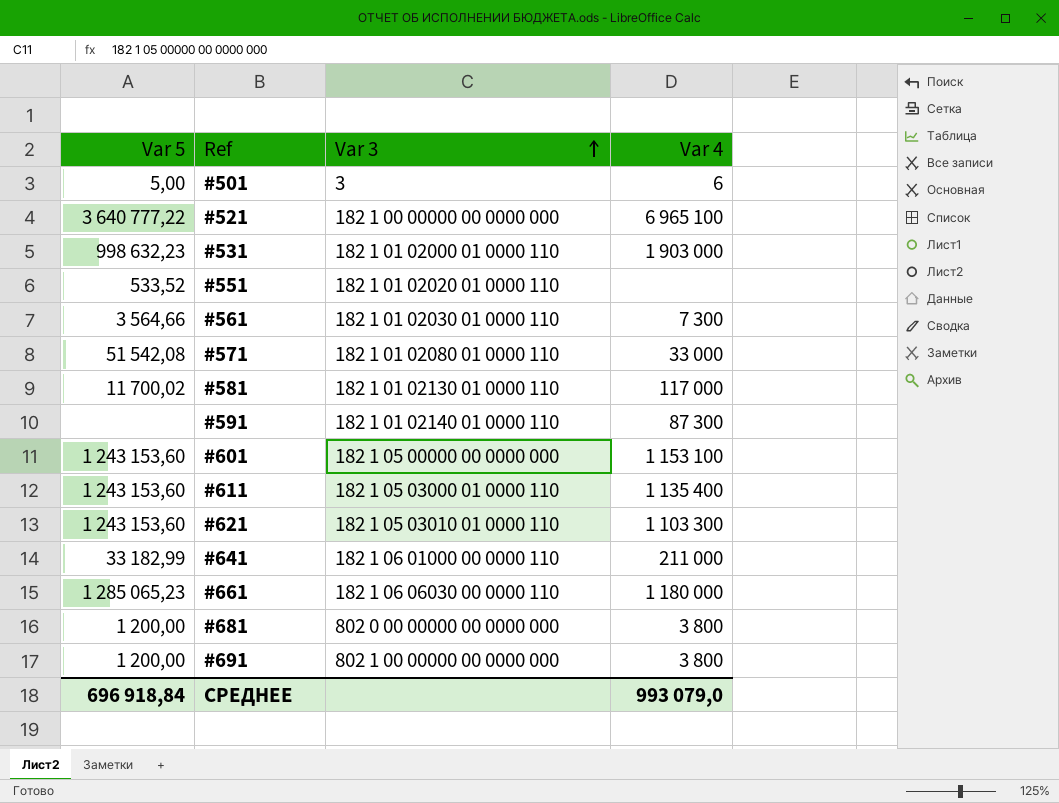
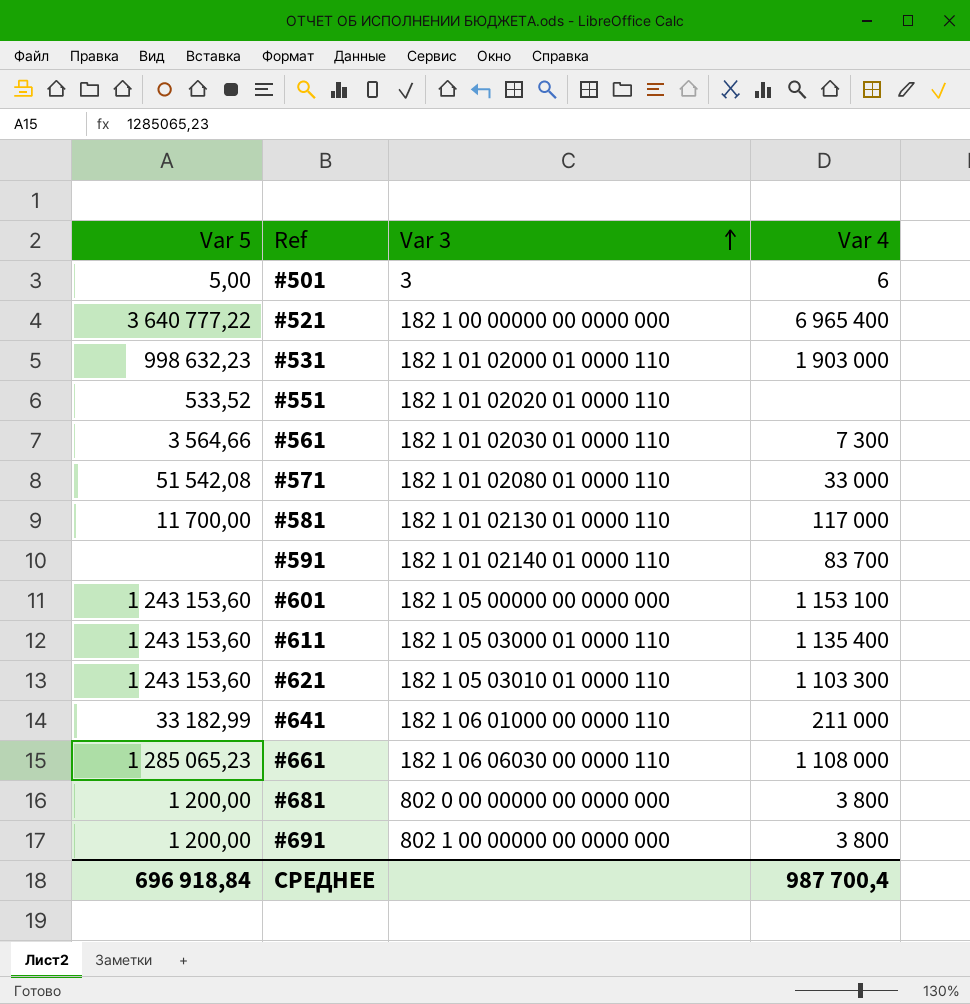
#521 | Var 4: 6 965 100 -> 6 965 400
#581 | Var 5: 11 700,02 -> 11 700,00
#591 | Var 4: 87 300 -> 83 700
#661 | Var 4: 1 180 000 -> 1 108 000
СРЕДНЕЕ | Var 4: 993 079,0 -> 987 700,4

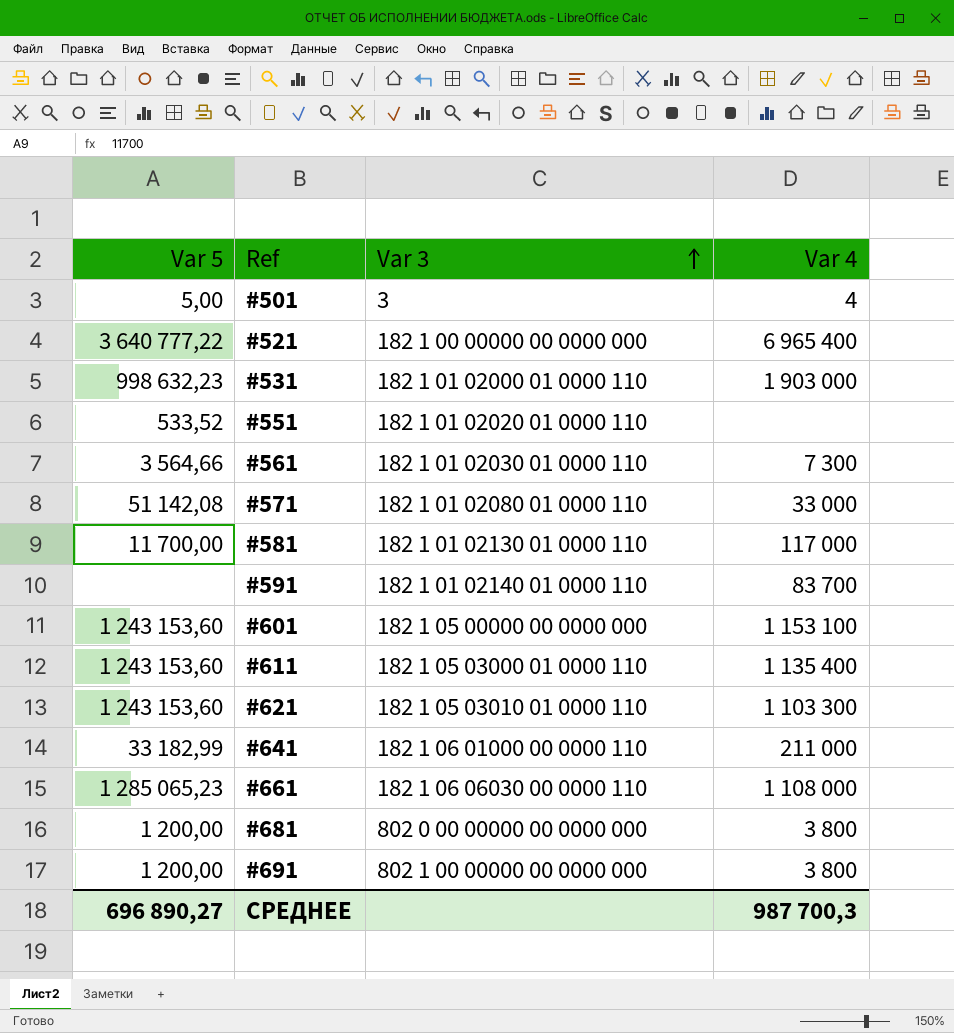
#501 | Var 4: 6 -> 4
#571 | Var 5: 51 542,08 -> 51 142,08
СРЕДНЕЕ | Var 5: 696 918,84 -> 696 890,27
СРЕДНЕЕ | Var 4: 987 700,4 -> 987 700,3

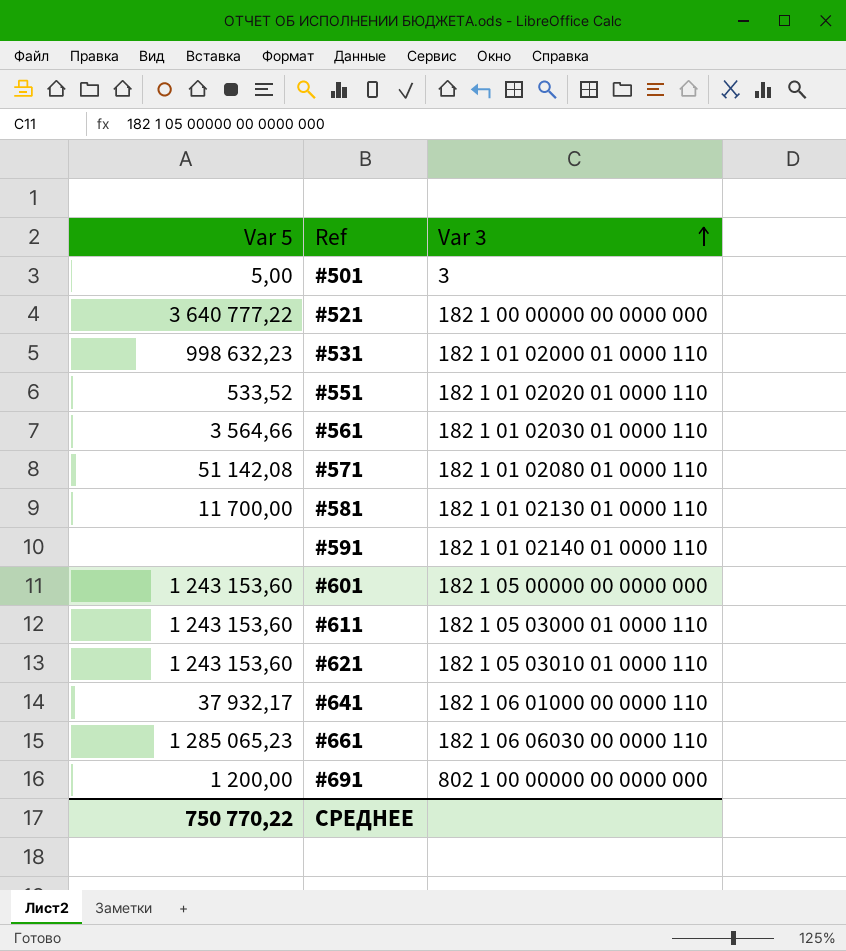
column Var 4 | position: 4 -> none
row #681: 1 200,00 | 802 0 00 00000 00 0000 000 | 3 800 -> none
#641 | Var 5: 33 182,99 -> 37 932,17
СРЕДНЕЕ | Var 5: 696 890,27 -> 750 770,22

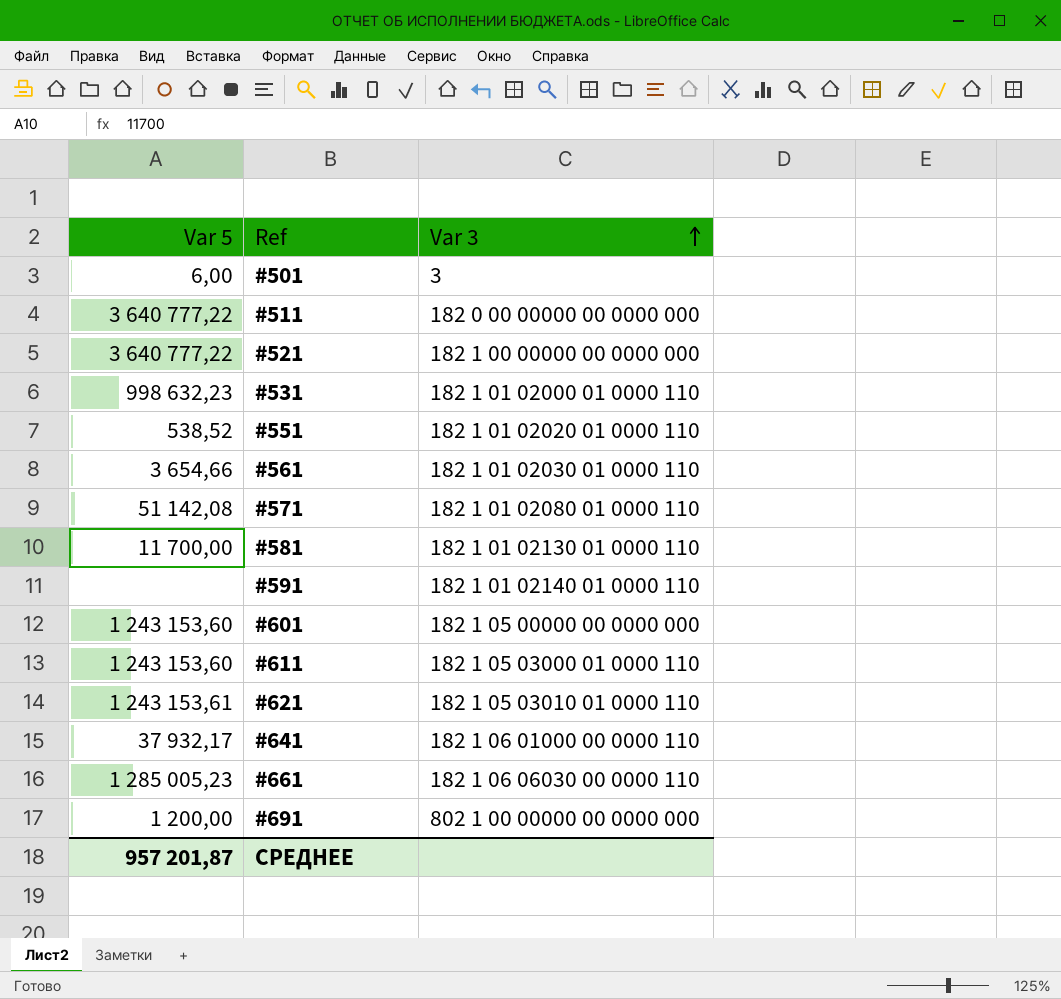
#501 | Var 5: 5,00 -> 6,00
row #511: none -> 3 640 777,22 | 182 0 00 00000 00 0000 000
#551 | Var 5: 533,52 -> 538,52
#561 | Var 5: 3 564,66 -> 3 654,66
#621 | Var 5: 1 243 153,60 -> 1 243 153,61
#661 | Var 5: 1 285 065,23 -> 1 285 005,23
СРЕДНЕЕ | Var 5: 750 770,22 -> 957 201,87

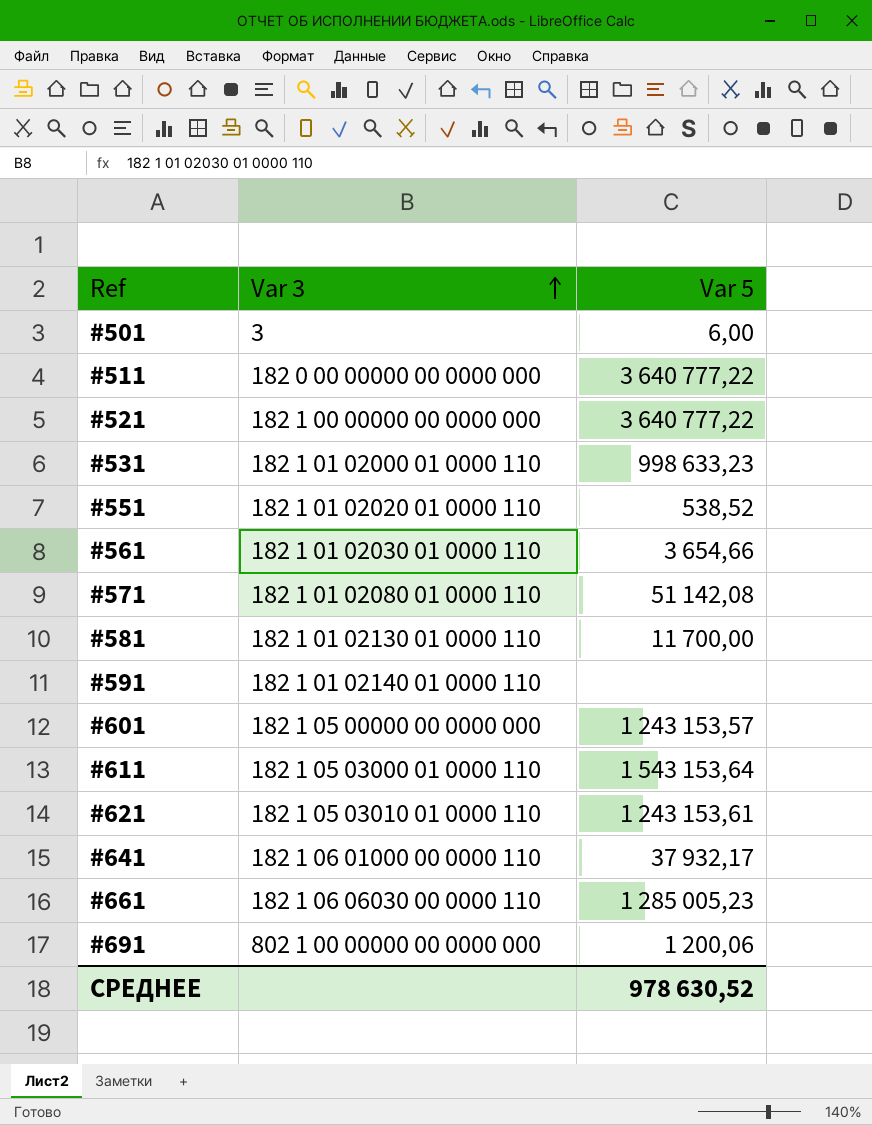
column Var 5 | position: 1 -> 3
#531 | Var 5: 998 632,23 -> 998 633,23
#601 | Var 5: 1 243 153,60 -> 1 243 153,57
#611 | Var 5: 1 243 153,60 -> 1 543 153,64
#691 | Var 5: 1 200,00 -> 1 200,06
СРЕДНЕЕ | Var 5: 957 201,87 -> 978 630,52

